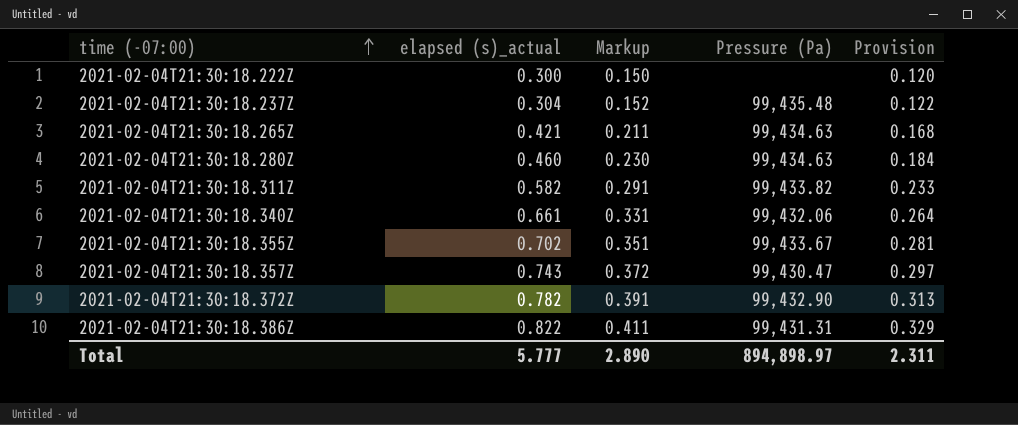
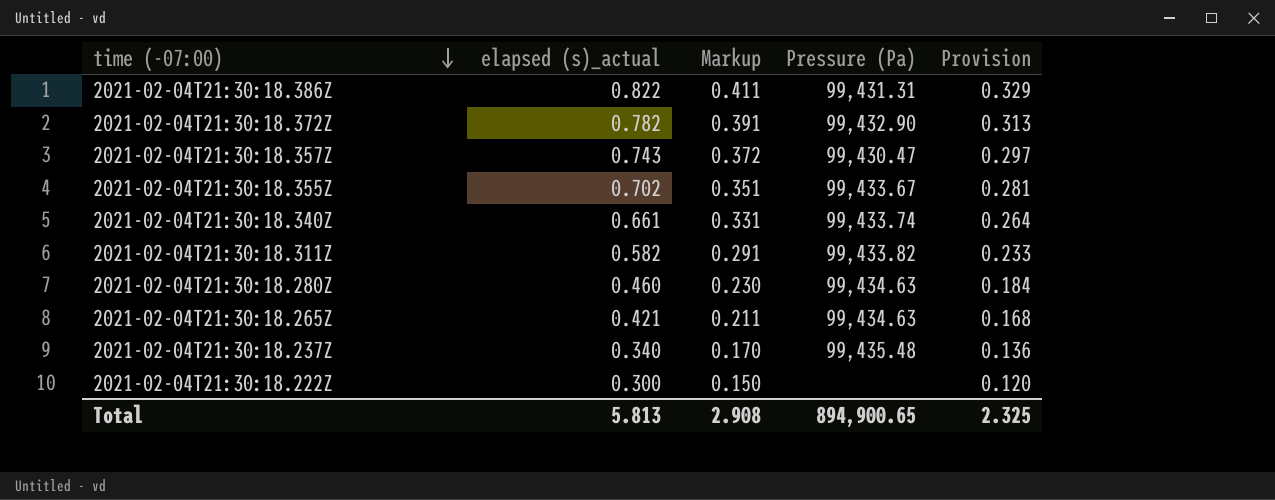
row order: time (-07:00) ascending -> time (-07:00) descending
2021-02-04T21:30:18.340Z | Pressure (Pa): 99,432.06 -> 99,433.74
2021-02-04T21:30:18.237Z | elapsed (s)_actual: 0.304 -> 0.340
2021-02-04T21:30:18.237Z | Markup: 0.152 -> 0.170
2021-02-04T21:30:18.237Z | Provision: 0.122 -> 0.136
Total | elapsed (s)_actual: 5.777 -> 5.813
Total | Markup: 2.890 -> 2.908
Total | Pressure (Pa): 894,898.97 -> 894,900.65
Total | Provision: 2.311 -> 2.325

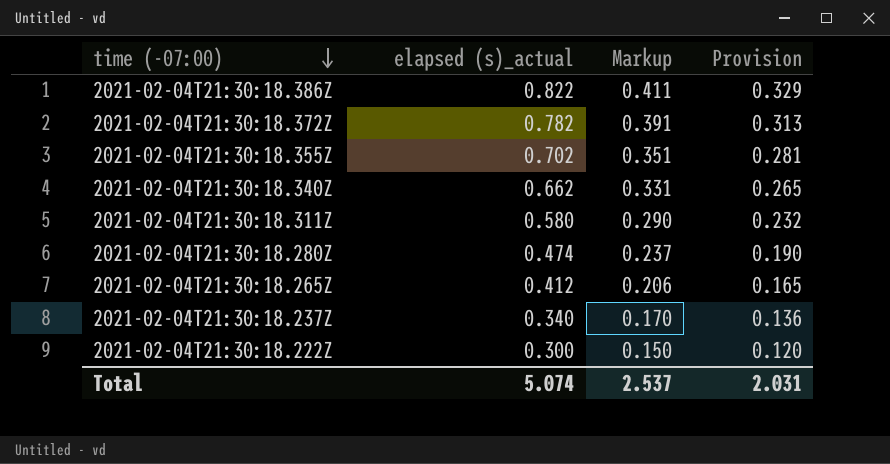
column Pressure (Pa) | position: 4 -> none
row 2021-02-04T21:30:18.357Z: 0.743 | 0.372 | 99,430.47 | 0.297 -> none
2021-02-04T21:30:18.340Z | elapsed (s)_actual: 0.661 -> 0.662
2021-02-04T21:30:18.340Z | Provision: 0.264 -> 0.265
2021-02-04T21:30:18.311Z | elapsed (s)_actual: 0.582 -> 0.580
2021-02-04T21:30:18.311Z | Markup: 0.291 -> 0.290
2021-02-04T21:30:18.311Z | Provision: 0.233 -> 0.232
2021-02-04T21:30:18.280Z | elapsed (s)_actual: 0.460 -> 0.474
2021-02-04T21:30:18.280Z | Markup: 0.230 -> 0.237
2021-02-04T21:30:18.280Z | Provision: 0.184 -> 0.190
2021-02-04T21:30:18.265Z | elapsed (s)_actual: 0.421 -> 0.412
2021-02-04T21:30:18.265Z | Markup: 0.211 -> 0.206
2021-02-04T21:30:18.265Z | Provision: 0.168 -> 0.165
Total | elapsed (s)_actual: 5.813 -> 5.074
Total | Markup: 2.908 -> 2.537
Total | Provision: 2.325 -> 2.031

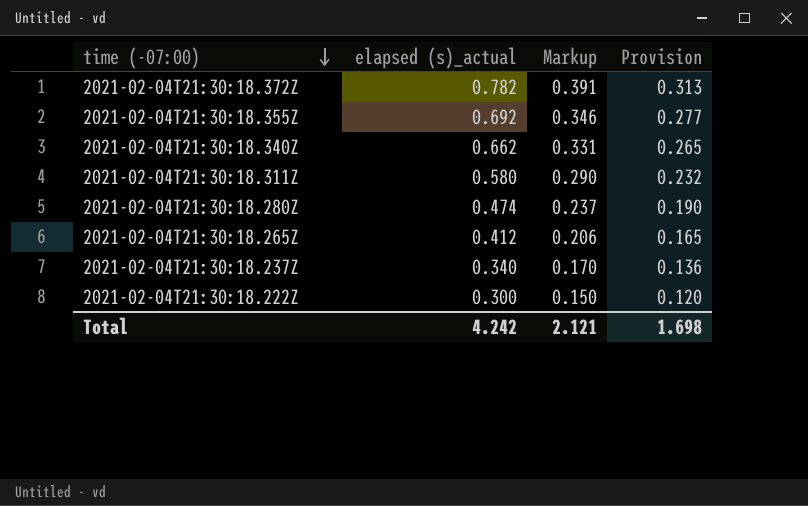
row 2021-02-04T21:30:18.386Z: 0.822 | 0.411 | 0.329 -> none
2021-02-04T21:30:18.355Z | elapsed (s)_actual: 0.702 -> 0.692
2021-02-04T21:30:18.355Z | Markup: 0.351 -> 0.346
2021-02-04T21:30:18.355Z | Provision: 0.281 -> 0.277
Total | elapsed (s)_actual: 5.074 -> 4.242
Total | Markup: 2.537 -> 2.121
Total | Provision: 2.031 -> 1.698

